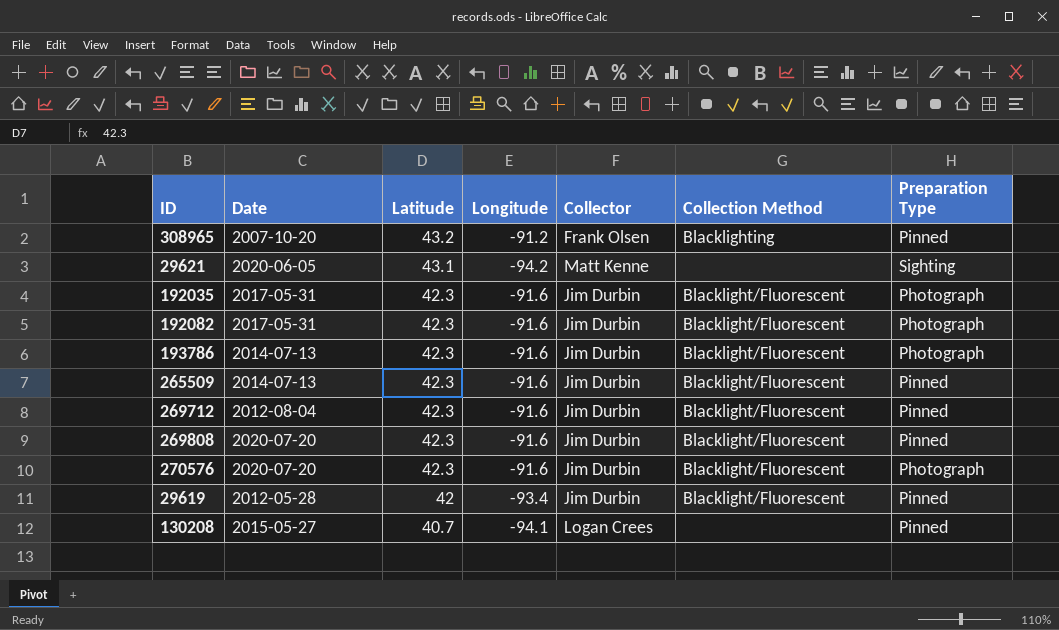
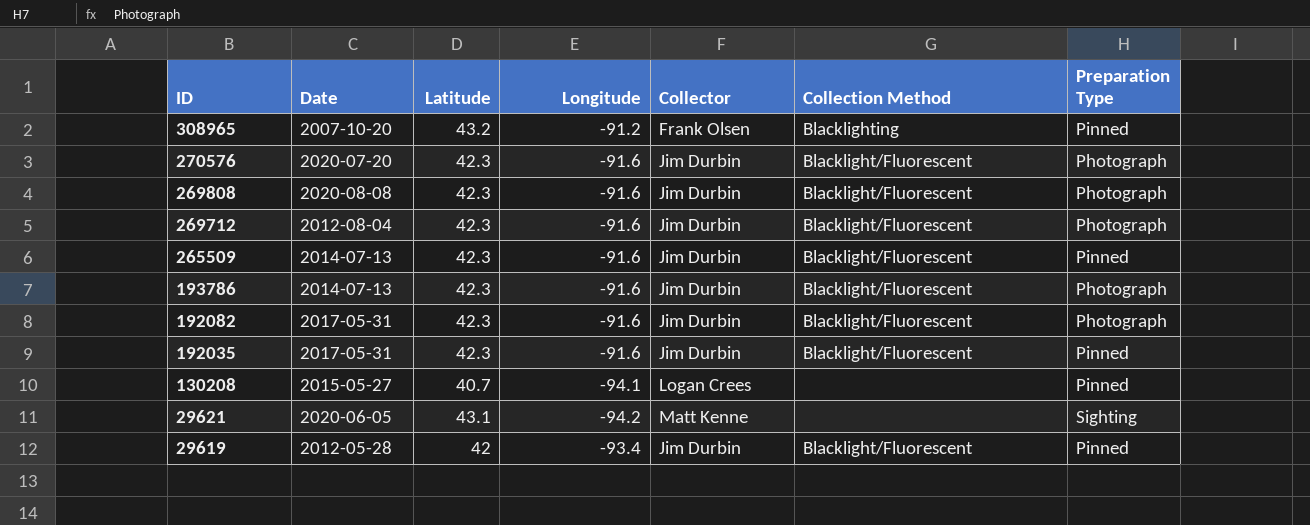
row order: Latitude descending -> ID descending
269808 | Date: 2020-07-20 -> 2020-08-08
269808 | Preparation Type: Pinned -> Photograph
269712 | Preparation Type: Pinned -> Photograph
192035 | Preparation Type: Photograph -> Pinned

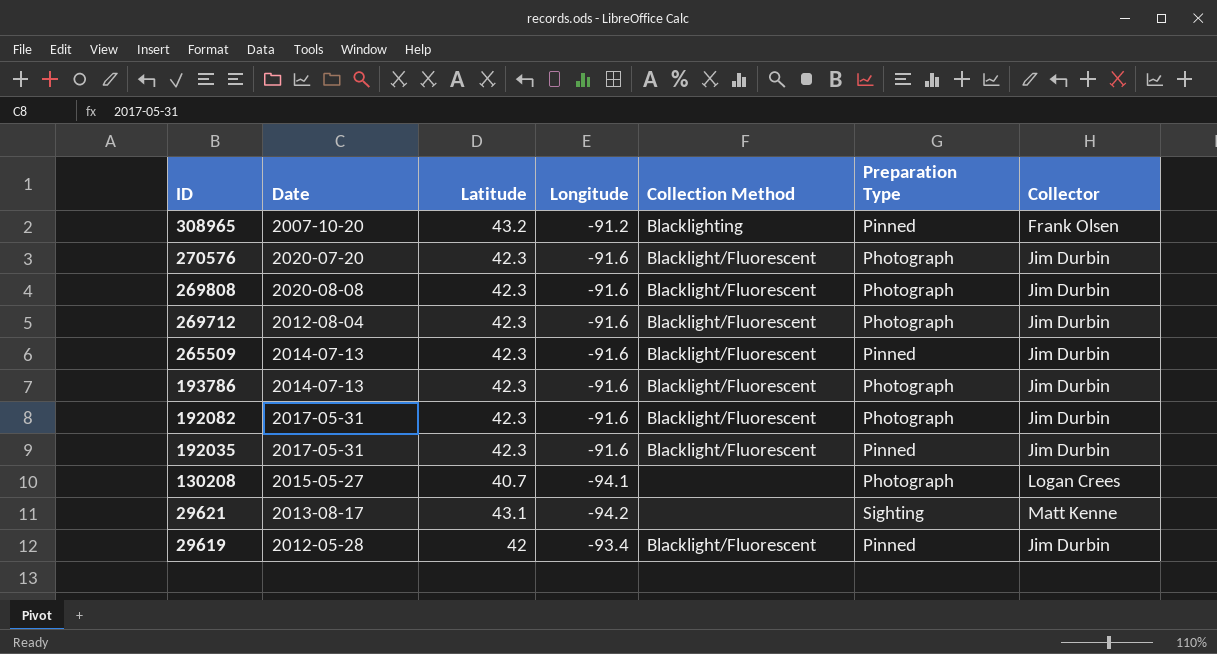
column Collector | position: 5 -> 7
130208 | Preparation Type: Pinned -> Photograph
29621 | Date: 2020-06-05 -> 2013-08-17

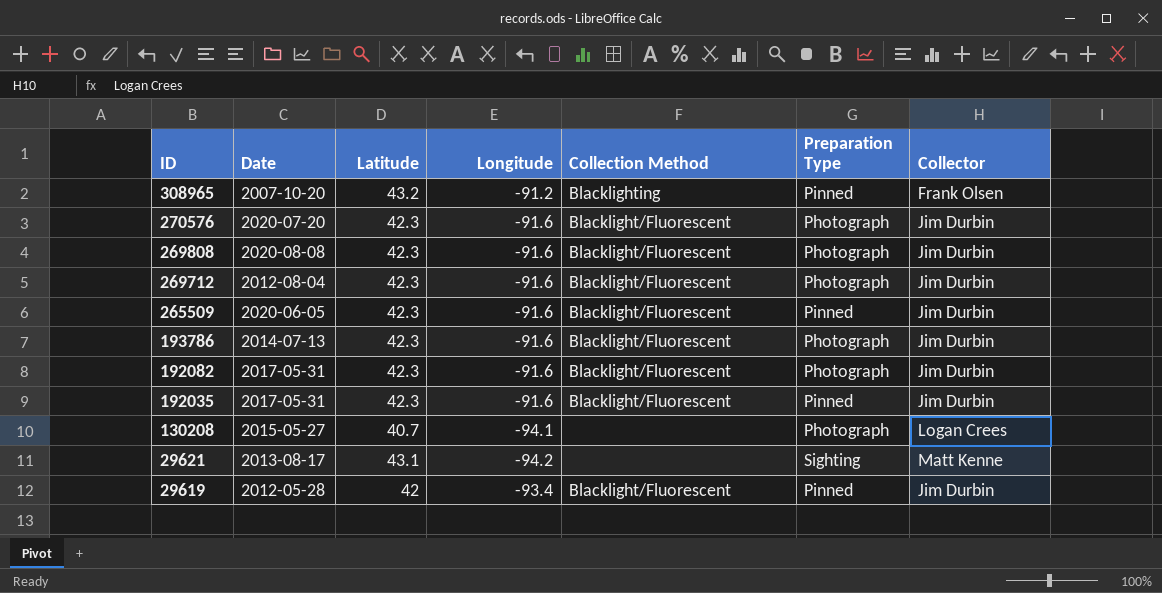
265509 | Date: 2014-07-13 -> 2020-06-05

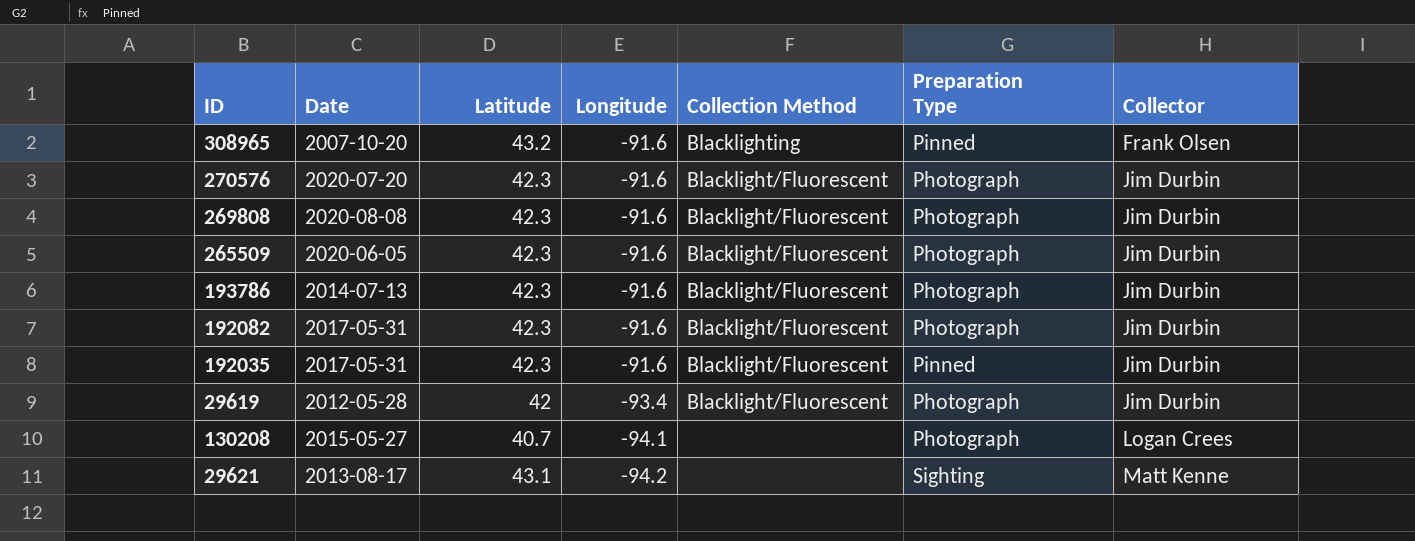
row order: ID descending -> Longitude descending
row 269712: 2012-08-04 | 42.3 | -91.6 | Blacklight/Fluorescent | Photograph | Jim Durbin -> none
308965 | Longitude: -91.2 -> -91.6
265509 | Preparation Type: Pinned -> Photograph
29619 | Preparation Type: Pinned -> Photograph

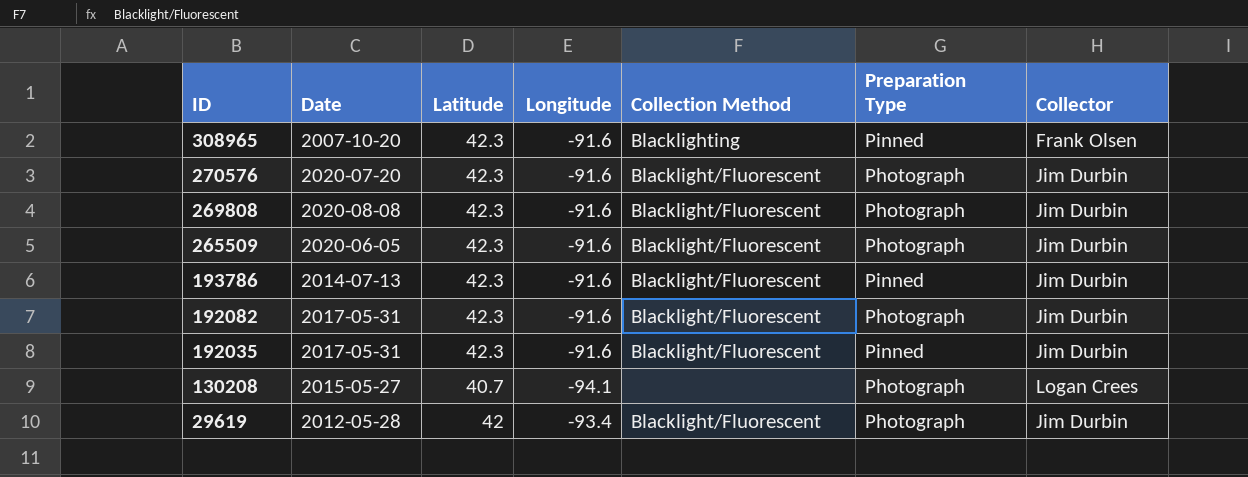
row order: Longitude descending -> ID descending
row 29621: 2013-08-17 | 43.1 | -94.2 | none | Sighting | Matt Kenne -> none
308965 | Latitude: 43.2 -> 42.3
193786 | Preparation Type: Photograph -> Pinned

